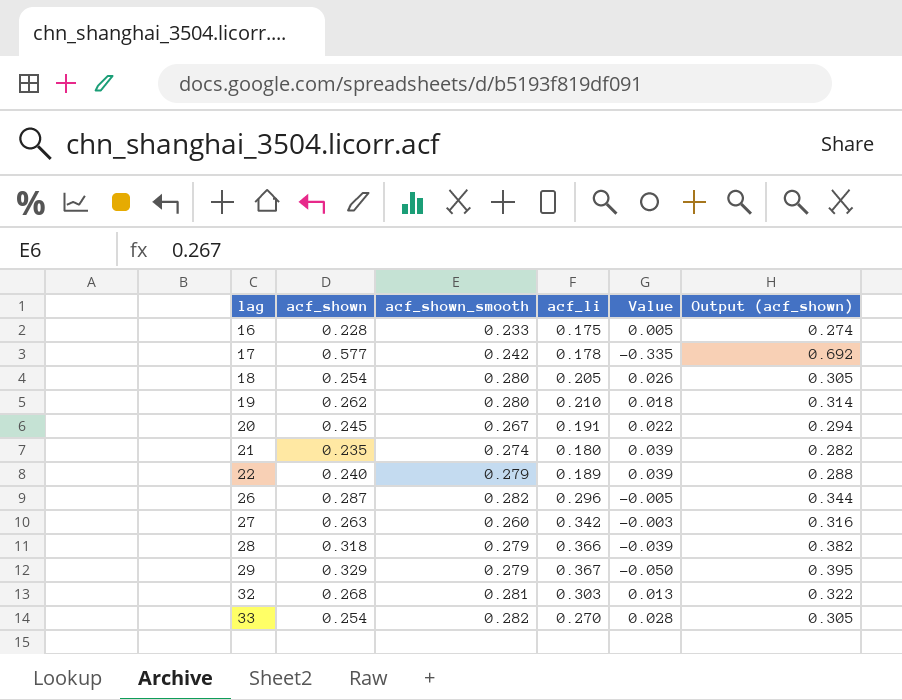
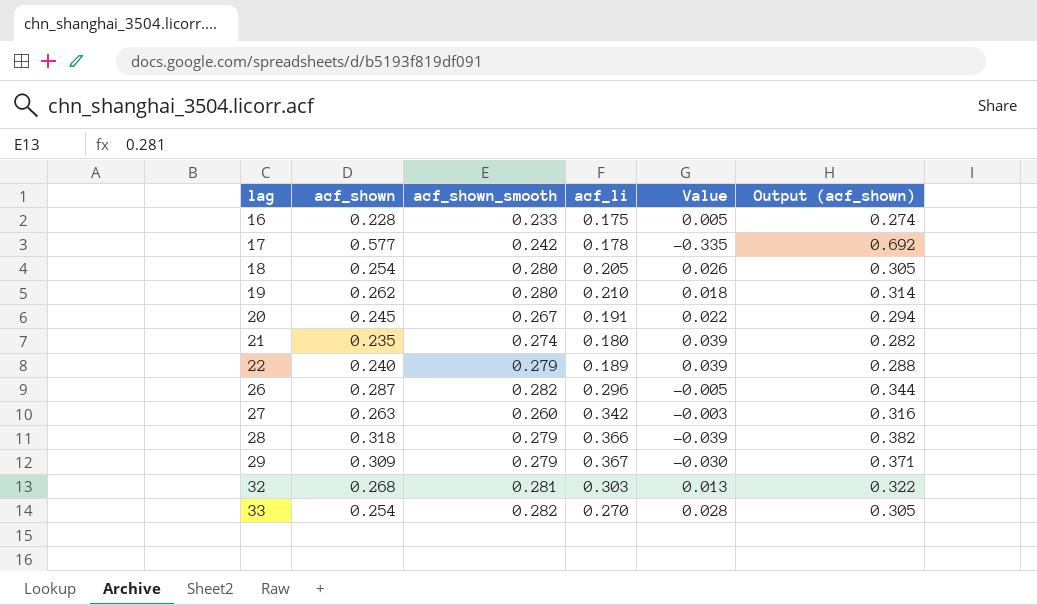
29 | acf_shown: 0.329 -> 0.309
29 | Value: -0.050 -> -0.030
29 | Output (acf_shown): 0.395 -> 0.371

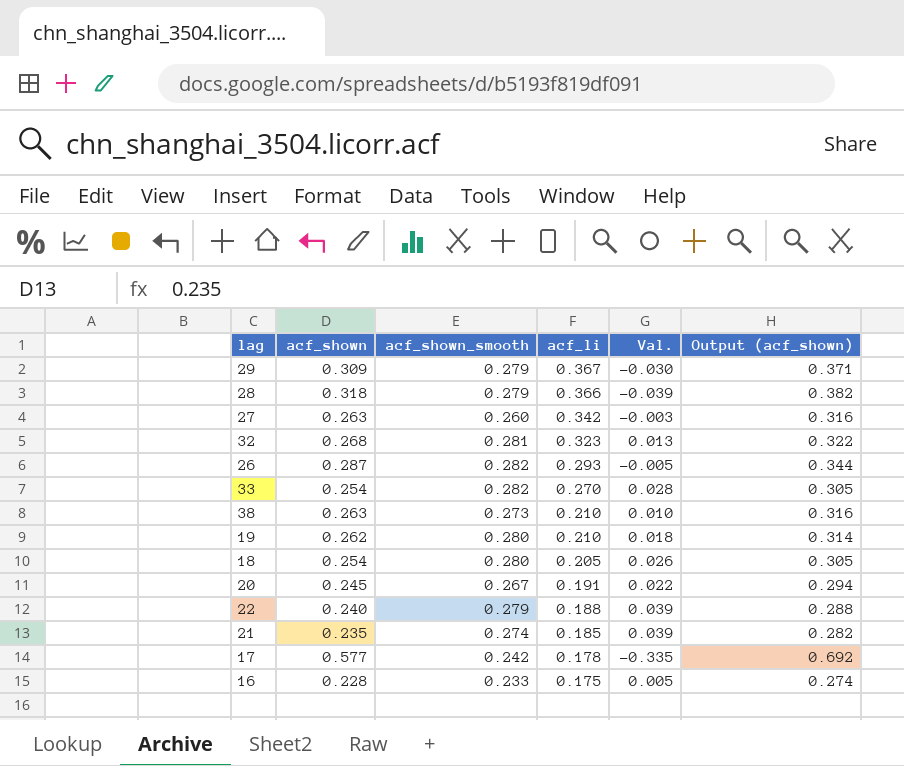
row order: lag ascending -> acf_li descending
column name: Value -> Val.
32 | acf_li: 0.303 -> 0.323
26 | acf_li: 0.296 -> 0.293
row 38: none -> 0.263 | 0.273 | 0.210 | 0.010 | 0.316
22 | acf_li: 0.189 -> 0.188
21 | acf_li: 0.180 -> 0.185

